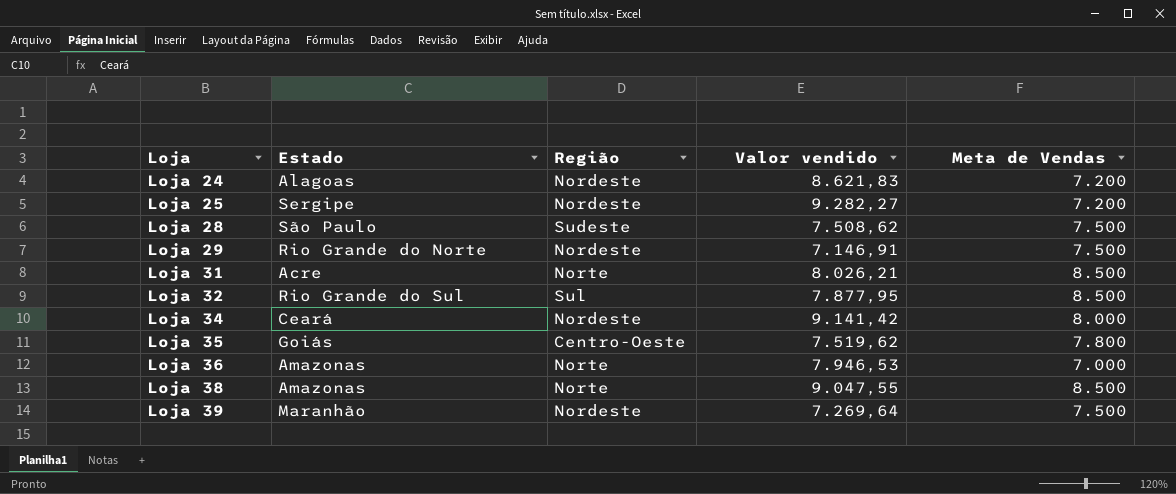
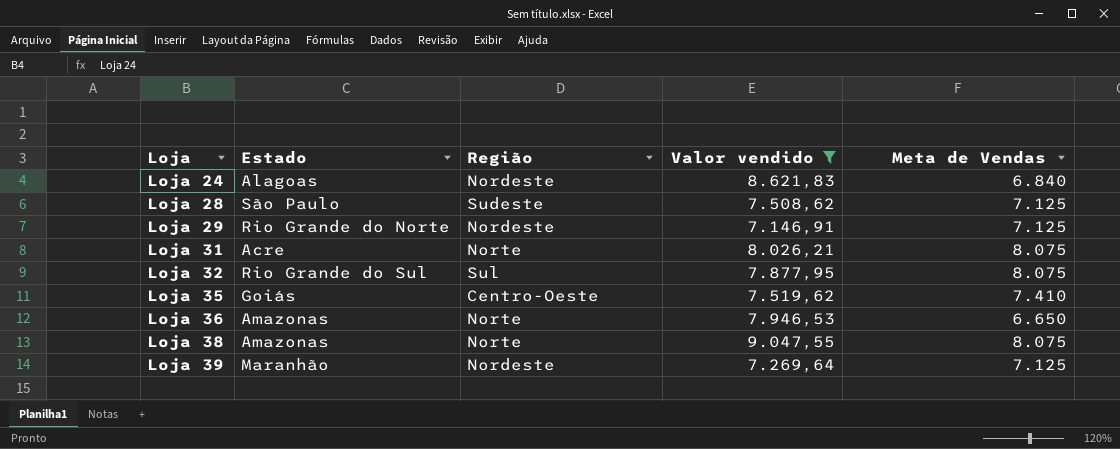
filter: none -> Valor vendido <= 9.047,55
Loja 24 | Meta de Vendas: 7.200 -> 6.840
Loja 28 | Meta de Vendas: 7.500 -> 7.125
Loja 29 | Meta de Vendas: 7.500 -> 7.125
Loja 31 | Meta de Vendas: 8.500 -> 8.075
Loja 32 | Meta de Vendas: 8.500 -> 8.075
Loja 35 | Meta de Vendas: 7.800 -> 7.410
Loja 36 | Meta de Vendas: 7.000 -> 6.650
Loja 38 | Meta de Vendas: 8.500 -> 8.075
Loja 39 | Meta de Vendas: 7.500 -> 7.125

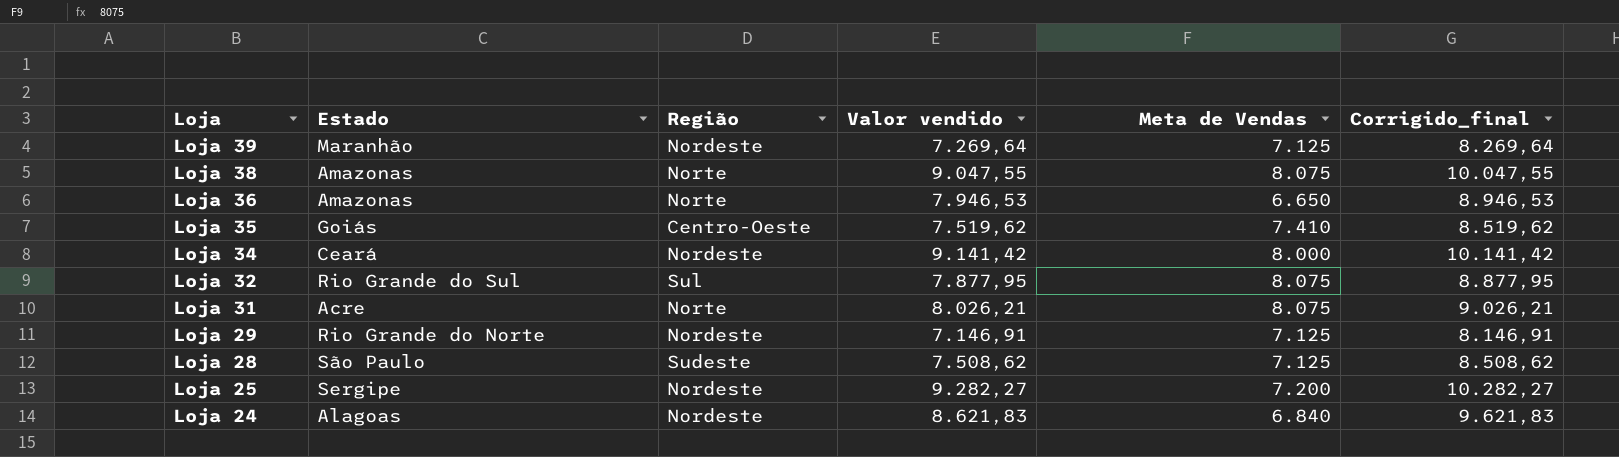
filter: Valor vendido <= 9.047,55 -> none
row order: Loja ascending -> Loja descending
column Corrigido_final | formula: none -> [Valor vendido] + 1000

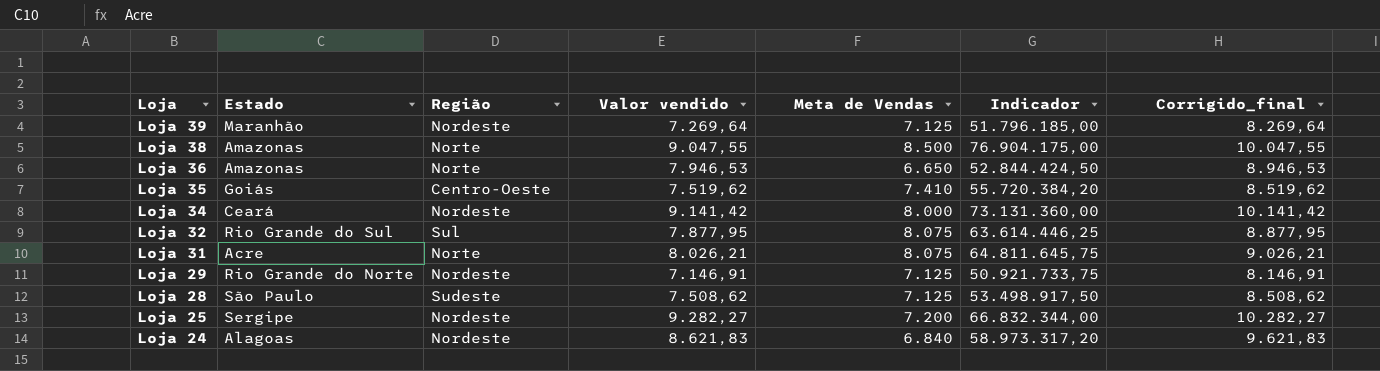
column Indicador | formula: none -> [Valor vendido] * [Meta de Vendas]
Loja 38 | Meta de Vendas: 8.075 -> 8.500

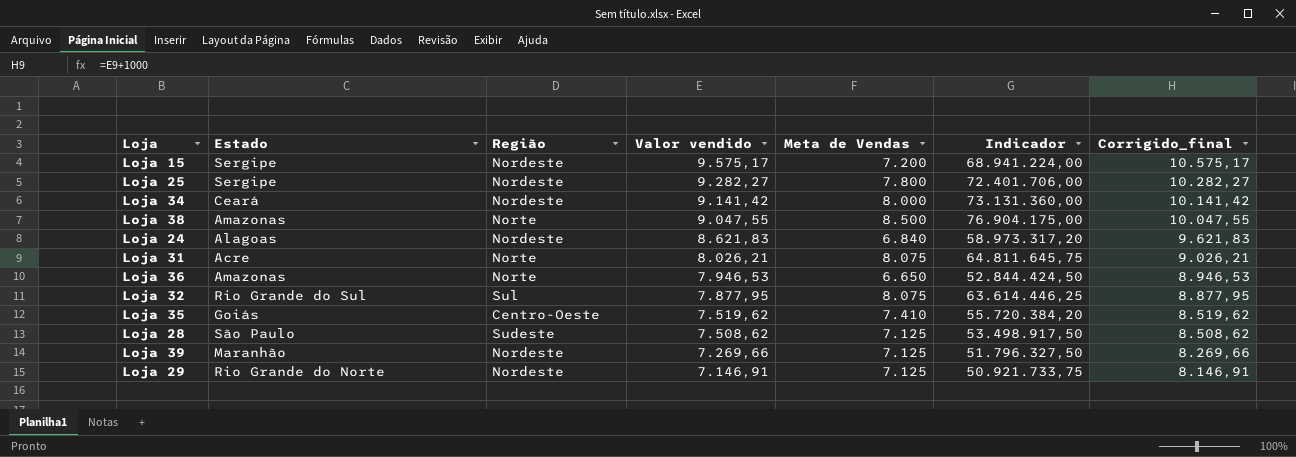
row order: Loja descending -> Valor vendido descending
row Loja 15: none -> Sergipe | Nordeste | 9.575,17 | 7.200 | 68.941.224,00 | 10.575,17
Loja 25 | Meta de Vendas: 7.200 -> 7.800
Loja 25 | Indicador: 66.832.344,00 -> 72.401.706,00
Loja 39 | Valor vendido: 7.269,64 -> 7.269,66
Loja 39 | Indicador: 51.796.185,00 -> 51.796.327,50
Loja 39 | Corrigido_final: 8.269,64 -> 8.269,66

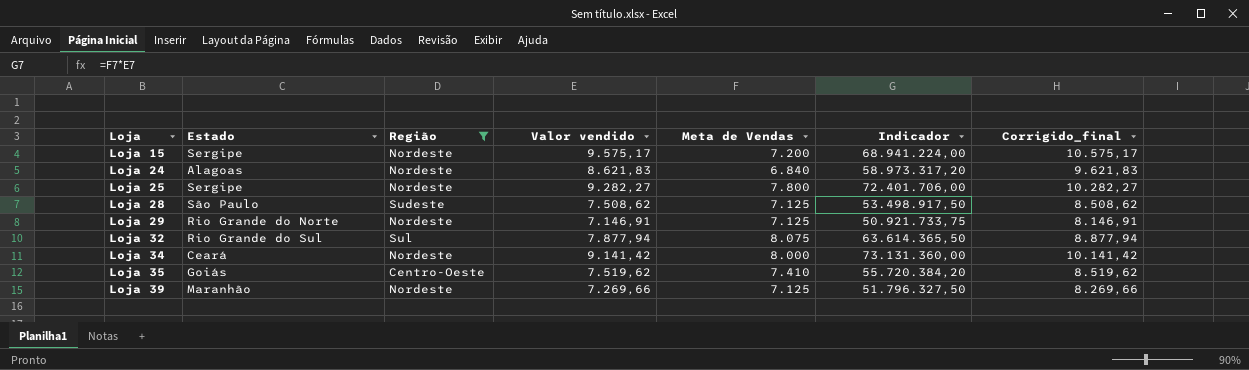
filter: none -> Região != Norte
row order: Valor vendido descending -> Loja ascending
Loja 32 | Valor vendido: 7.877,95 -> 7.877,94
Loja 32 | Indicador: 63.614.446,25 -> 63.614.365,50
Loja 32 | Corrigido_final: 8.877,95 -> 8.877,94

